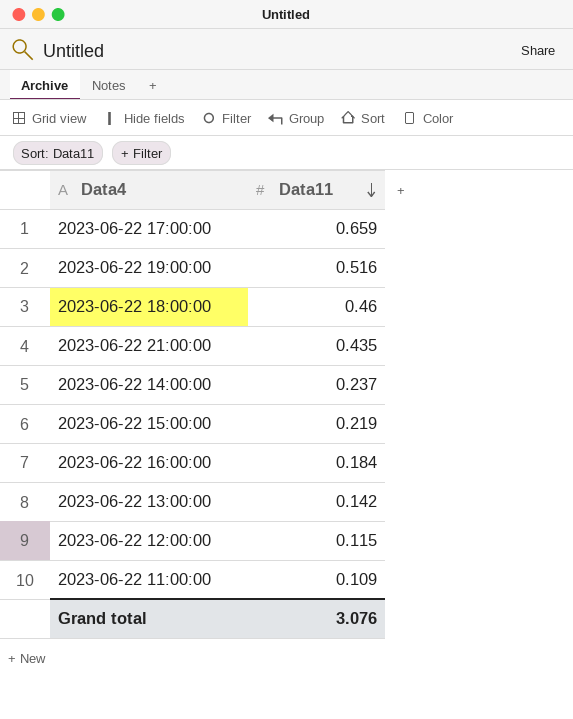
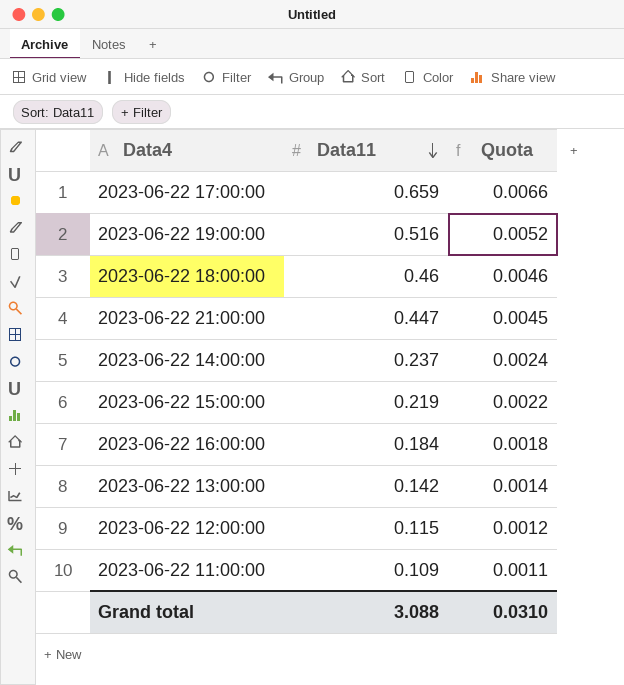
column Quota | formula: none -> [Data11] * 0.01
2023-06-22 21:00:00 | Data11: 0.435 -> 0.447
Grand total | Data11: 3.076 -> 3.088

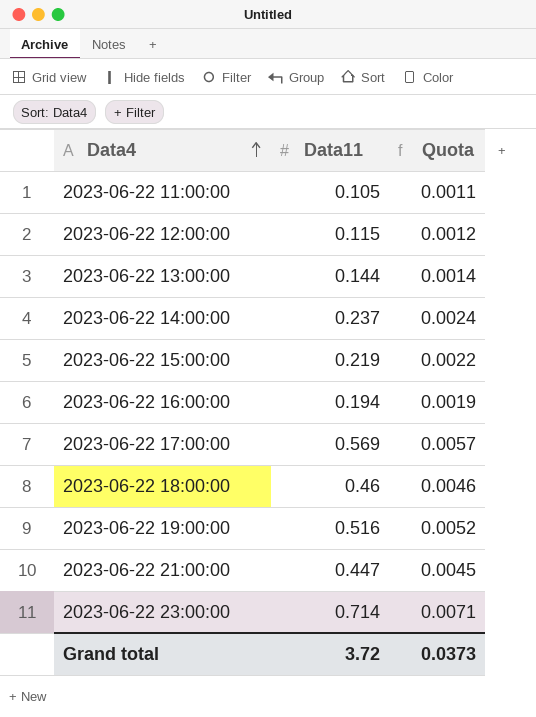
row order: Data11 descending -> Data4 ascending
2023-06-22 11:00:00 | Data11: 0.109 -> 0.105
2023-06-22 13:00:00 | Data11: 0.142 -> 0.144
2023-06-22 16:00:00 | Data11: 0.184 -> 0.194
2023-06-22 16:00:00 | Quota: 0.0018 -> 0.0019
2023-06-22 17:00:00 | Data11: 0.659 -> 0.569
2023-06-22 17:00:00 | Quota: 0.0066 -> 0.0057
row 2023-06-22 23:00:00: none -> 0.714 | 0.0071
Grand total | Data11: 3.088 -> 3.72
Grand total | Quota: 0.0310 -> 0.0373

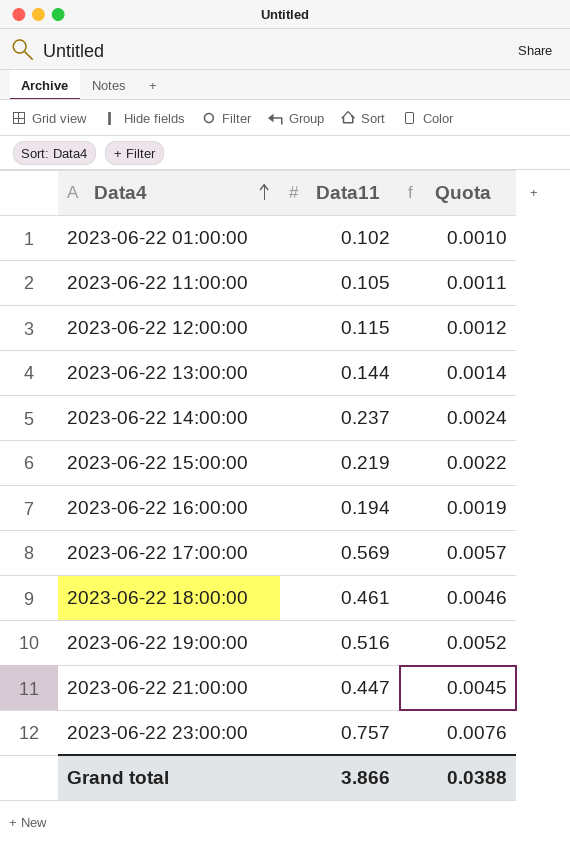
row 2023-06-22 01:00:00: none -> 0.102 | 0.0010
2023-06-22 18:00:00 | Data11: 0.46 -> 0.461
2023-06-22 23:00:00 | Data11: 0.714 -> 0.757
2023-06-22 23:00:00 | Quota: 0.0071 -> 0.0076
Grand total | Data11: 3.72 -> 3.866
Grand total | Quota: 0.0373 -> 0.0388

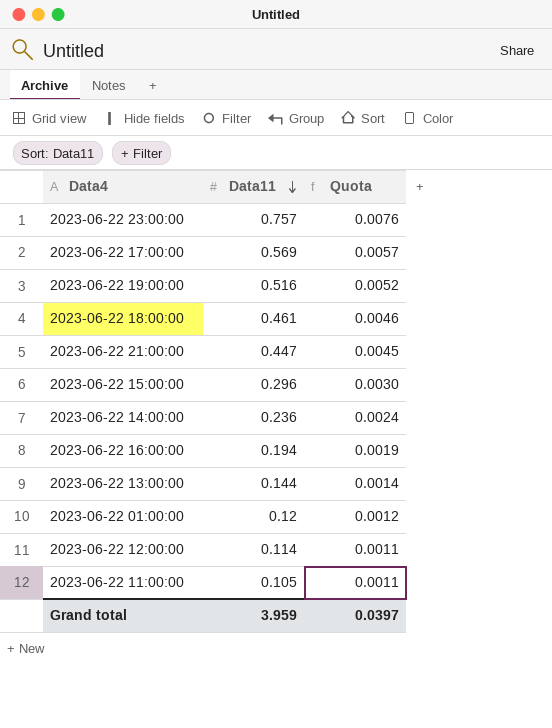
row order: Data4 ascending -> Data11 descending
2023-06-22 15:00:00 | Data11: 0.219 -> 0.296
2023-06-22 15:00:00 | Quota: 0.0022 -> 0.0030
2023-06-22 14:00:00 | Data11: 0.237 -> 0.236
2023-06-22 01:00:00 | Data11: 0.102 -> 0.12
2023-06-22 01:00:00 | Quota: 0.0010 -> 0.0012
2023-06-22 12:00:00 | Data11: 0.115 -> 0.114
2023-06-22 12:00:00 | Quota: 0.0012 -> 0.0011
Grand total | Data11: 3.866 -> 3.959
Grand total | Quota: 0.0388 -> 0.0397

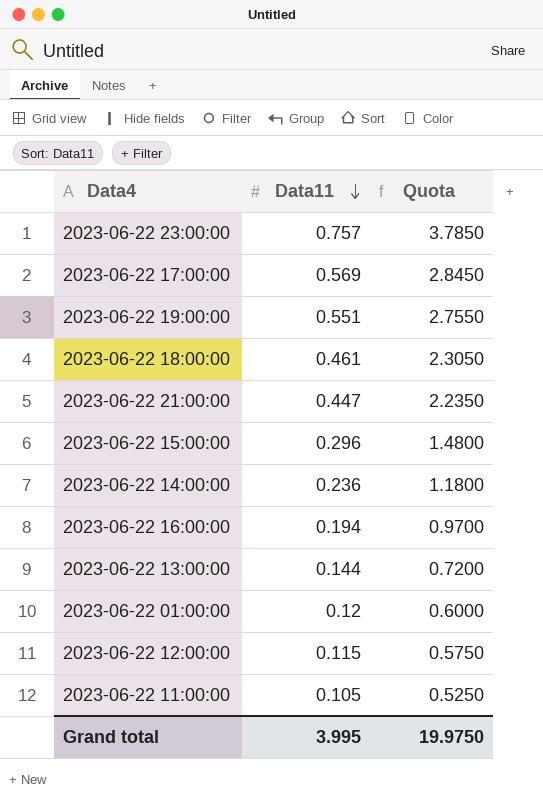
column Quota | formula: [Data11] * 0.01 -> [Data11] * 5
2023-06-22 19:00:00 | Data11: 0.516 -> 0.551
2023-06-22 12:00:00 | Data11: 0.114 -> 0.115
Grand total | Data11: 3.959 -> 3.995
Grand total | Quota: 0.0397 -> 19.9750

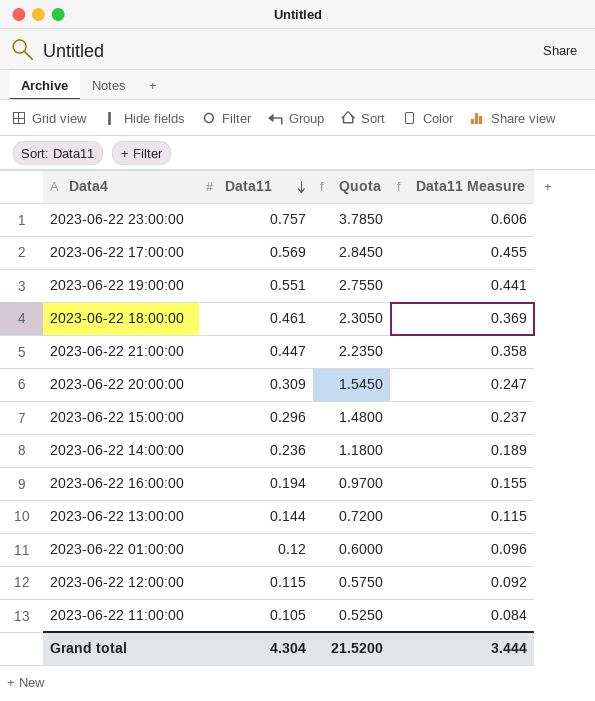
column Data11 Measure | formula: none -> [Data11] * 0.8
row 2023-06-22 20:00:00: none -> 0.309 | 1.5450 | 0.247
Grand total | Data11: 3.995 -> 4.304
Grand total | Quota: 19.9750 -> 21.5200

